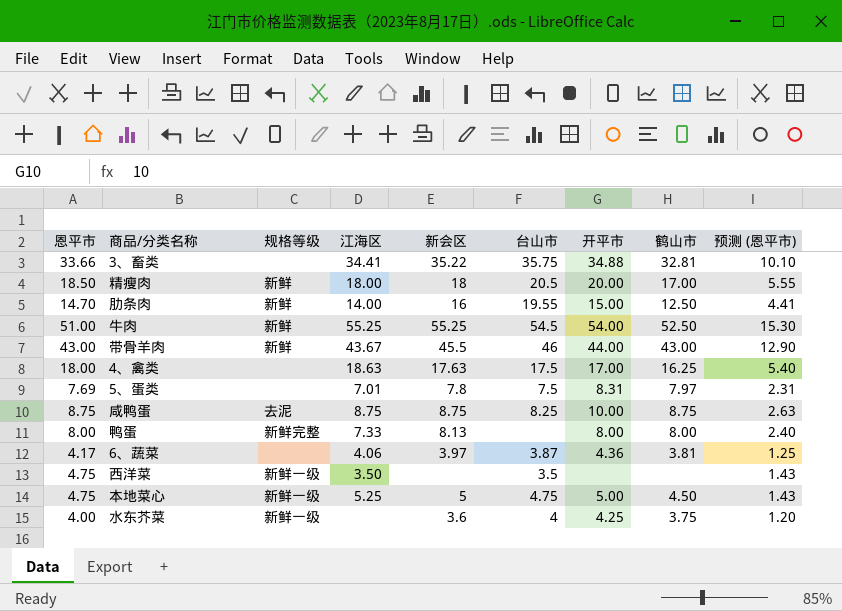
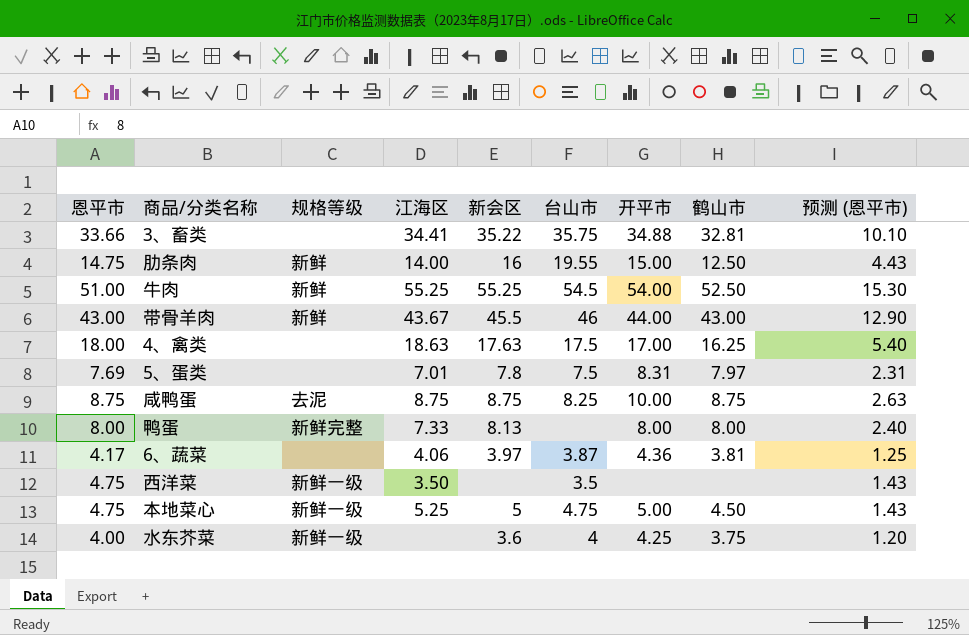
row 精瘦肉: 18.50 | 新鲜 | 18.00 | 18 | 20.5 | 20.00 | 17.00 | 5.55 -> none
肋条肉 | 恩平市: 14.70 -> 14.75
肋条肉 | 预测 (恩平市): 4.41 -> 4.43

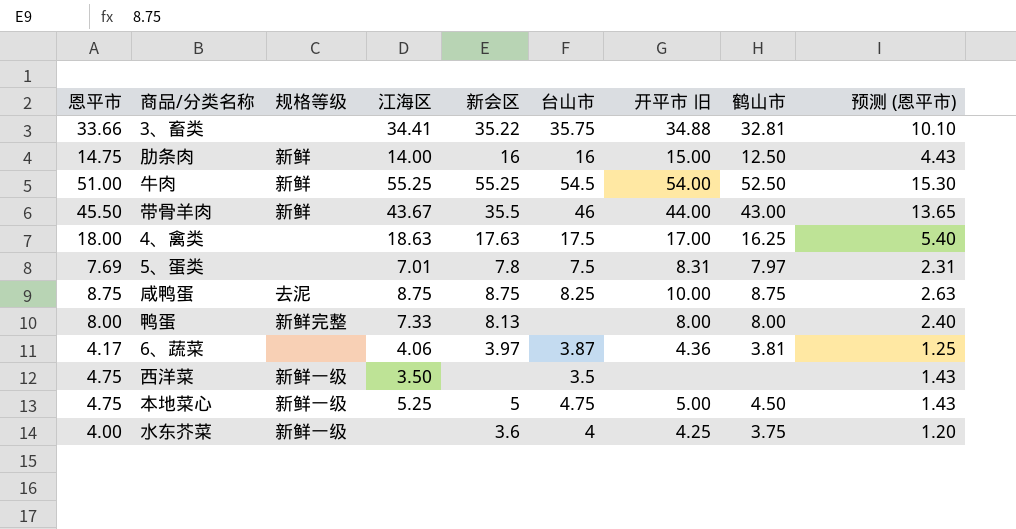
column name: 开平市 -> 开平市 旧
肋条肉 | 台山市: 19.55 -> 16
带骨羊肉 | 恩平市: 43.00 -> 45.50
带骨羊肉 | 新会区: 45.5 -> 35.5
带骨羊肉 | 预测 (恩平市): 12.90 -> 13.65

